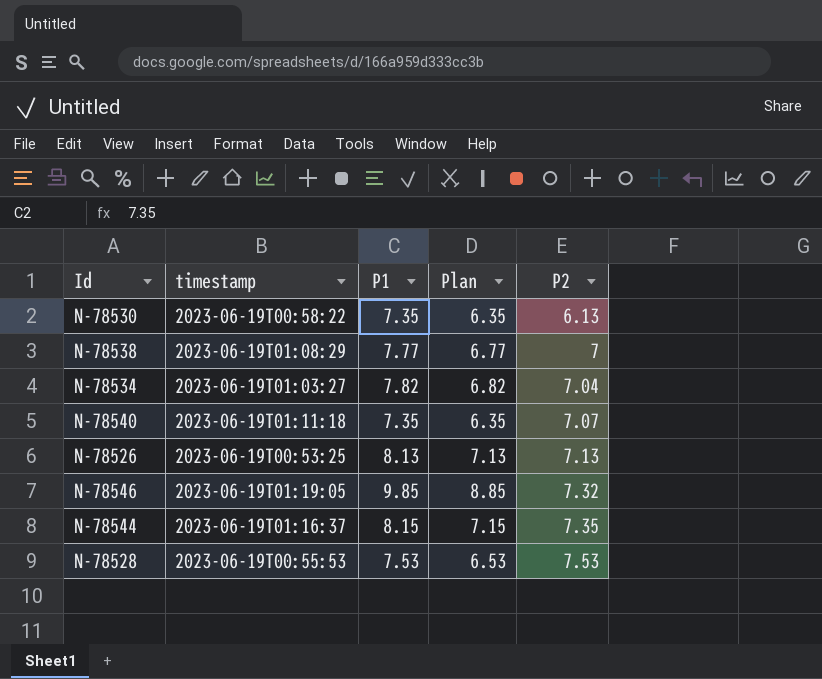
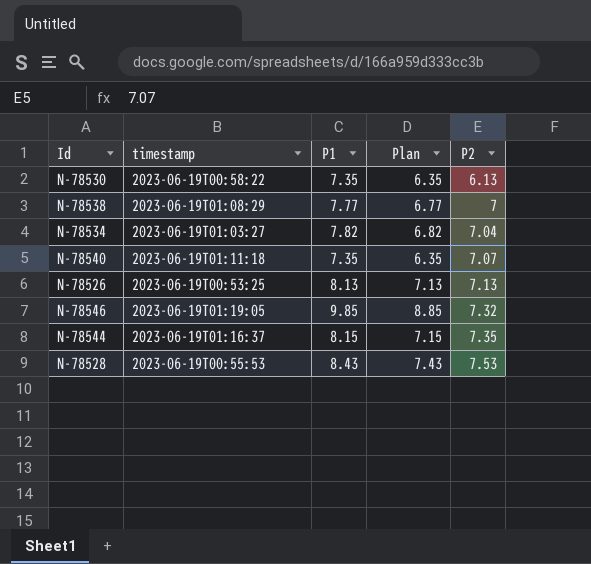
N-78528 | P1: 7.53 -> 8.43
N-78528 | Plan: 6.53 -> 7.43

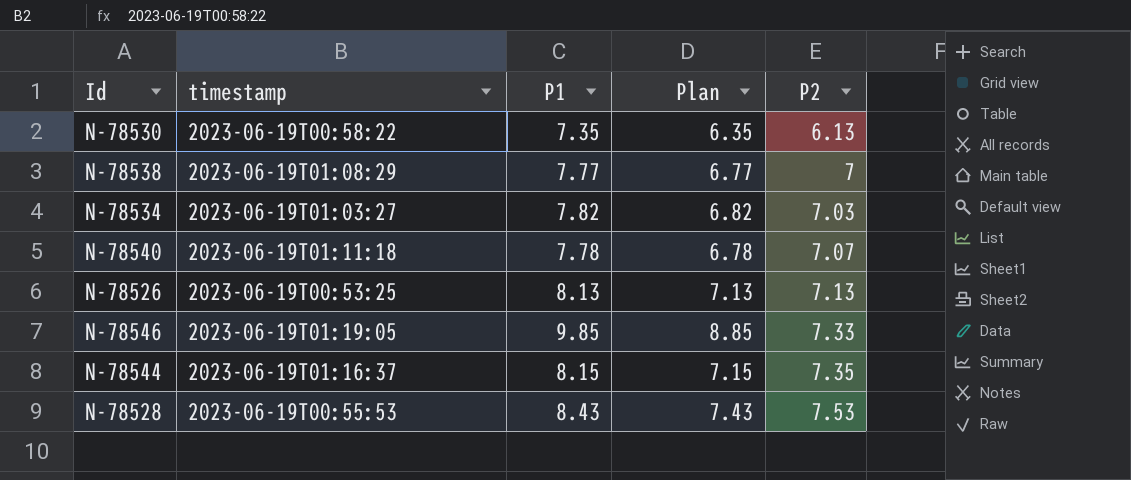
N-78534 | P2: 7.04 -> 7.03
N-78540 | P1: 7.35 -> 7.78
N-78540 | Plan: 6.35 -> 6.78
N-78546 | P2: 7.32 -> 7.33

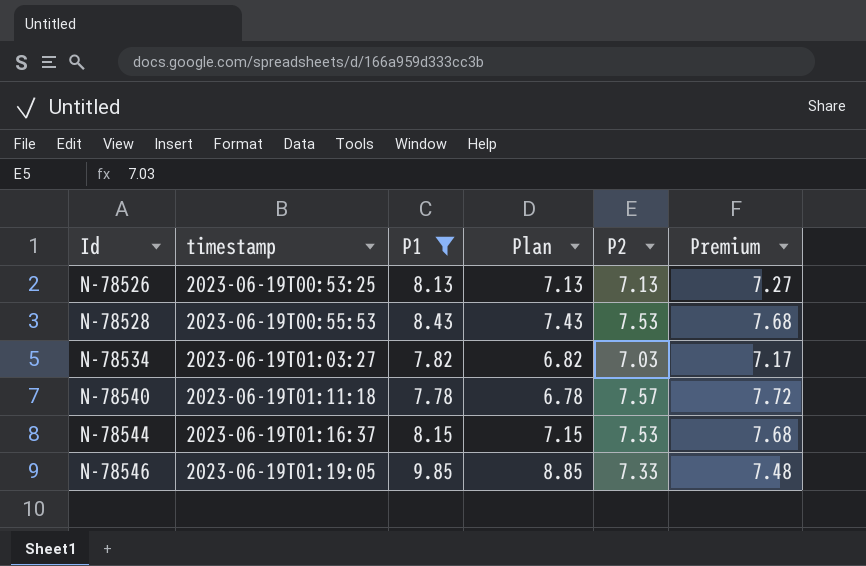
filter: none -> P1 >= 7.78
row order: P2 ascending -> Id ascending
column Premium | formula: none -> [P2] * 1.02
N-78540 | P2: 7.07 -> 7.57
N-78544 | P2: 7.35 -> 7.53

